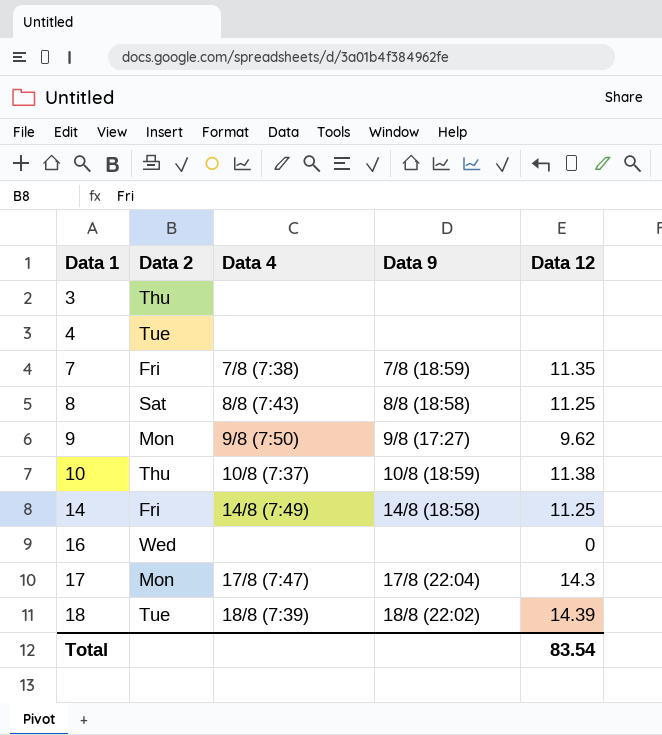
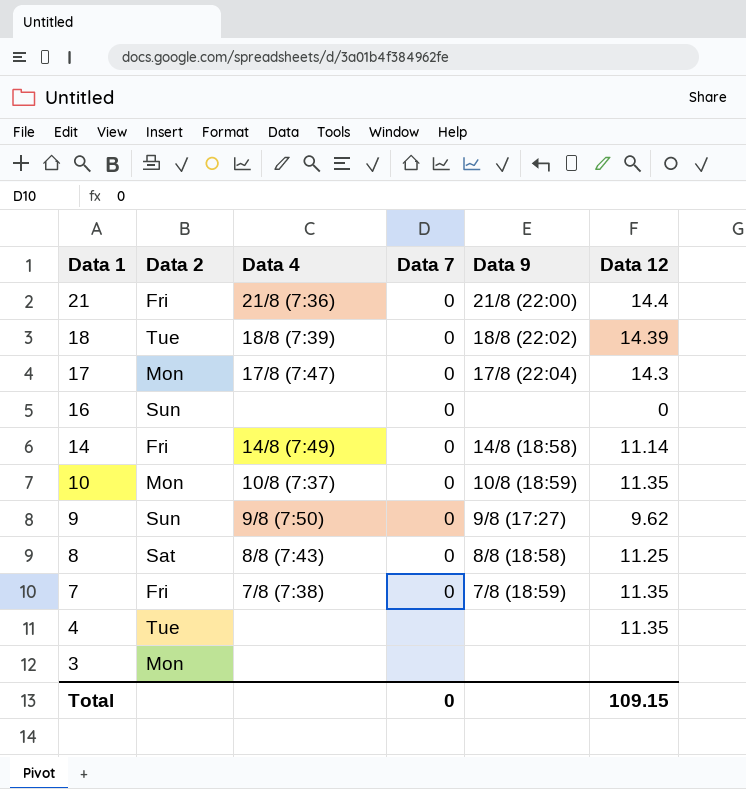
row order: Data 1 ascending -> Data 1 descending
column Data 7 | position: none -> 4
row 21: none -> Fri | 21/8 (7:36) | 0 | 21/8 (22:00) | 14.4
16 | Data 2: Wed -> Sun
14 | Data 12: 11.25 -> 11.14
10 | Data 2: Thu -> Mon
10 | Data 12: 11.38 -> 11.35
9 | Data 2: Mon -> Sun
4 | Data 12: none -> 11.35
3 | Data 2: Thu -> Mon
Total | Data 12: 83.54 -> 109.15

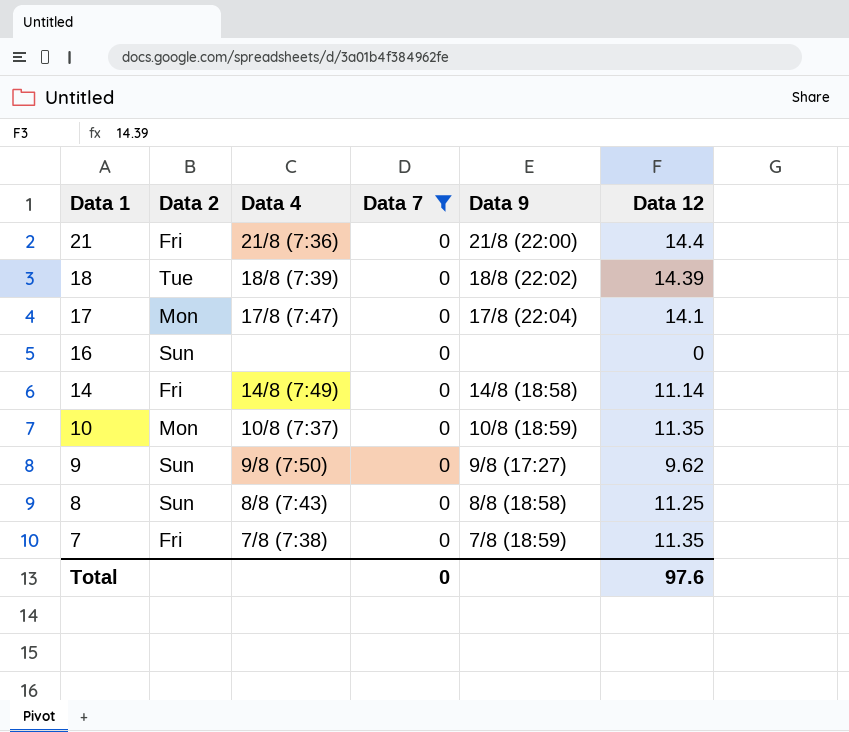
filter: none -> Data 7 = 0
17 | Data 12: 14.3 -> 14.1
8 | Data 2: Sat -> Sun
Total | Data 12: 109.15 -> 97.6

